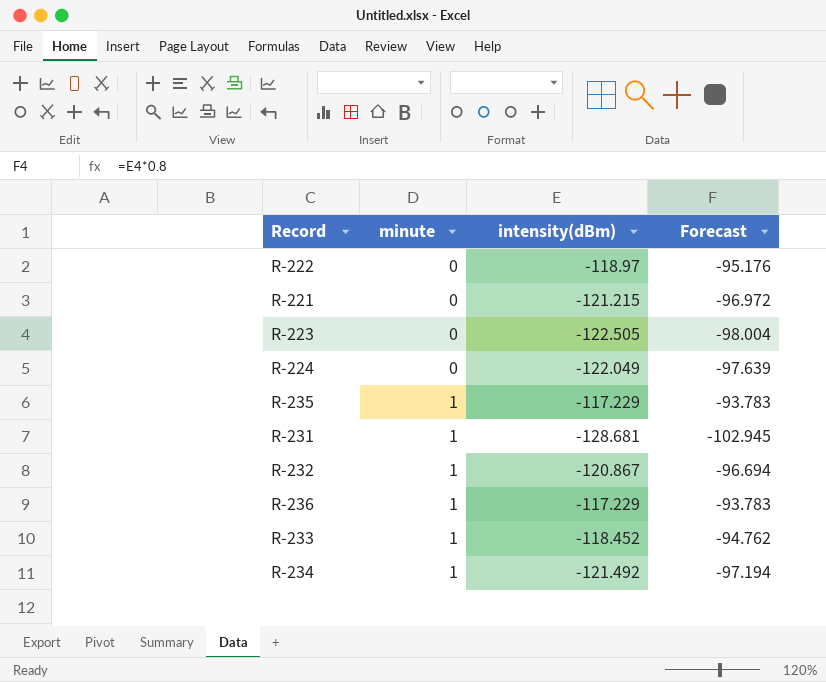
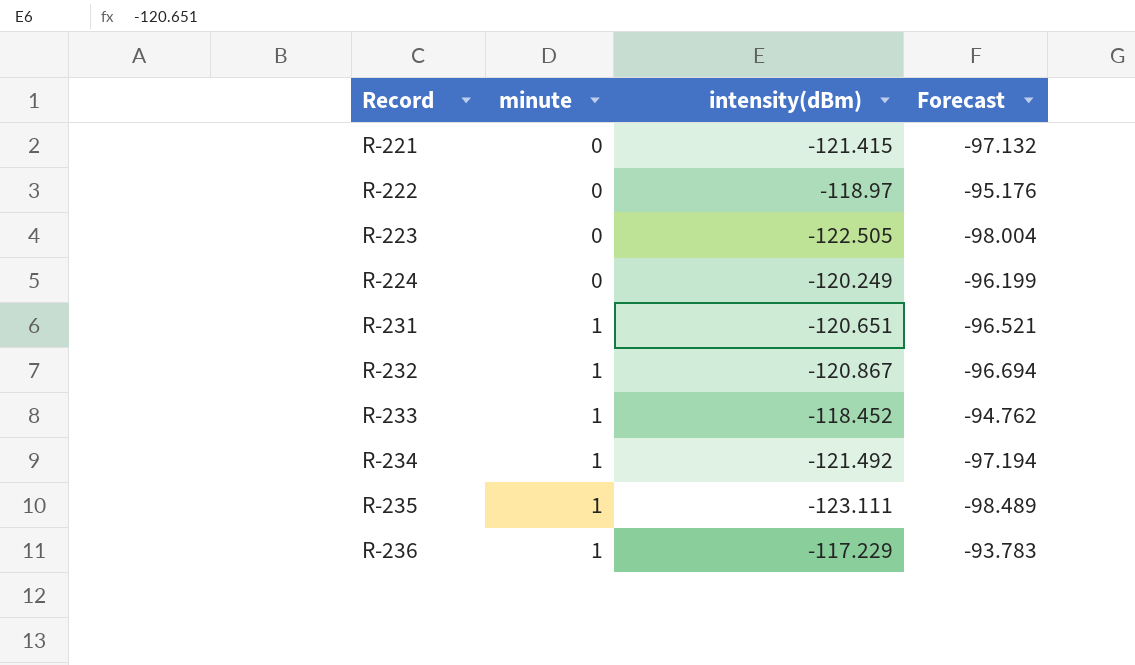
row order: minute ascending -> Record ascending
R-221 | intensity(dBm): -121.215 -> -121.415
R-221 | Forecast: -96.972 -> -97.132
R-224 | intensity(dBm): -122.049 -> -120.249
R-224 | Forecast: -97.639 -> -96.199
R-231 | intensity(dBm): -128.681 -> -120.651
R-231 | Forecast: -102.945 -> -96.521
R-235 | intensity(dBm): -117.229 -> -123.111
R-235 | Forecast: -93.783 -> -98.489

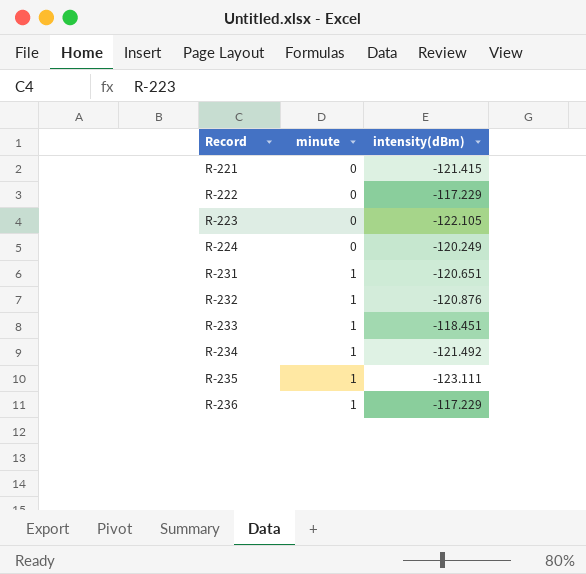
column Forecast | formula: [intensity(dBm)] * 0.8 -> none
R-222 | intensity(dBm): -118.97 -> -117.229
R-223 | intensity(dBm): -122.505 -> -122.105
R-232 | intensity(dBm): -120.867 -> -120.876
R-233 | intensity(dBm): -118.452 -> -118.451

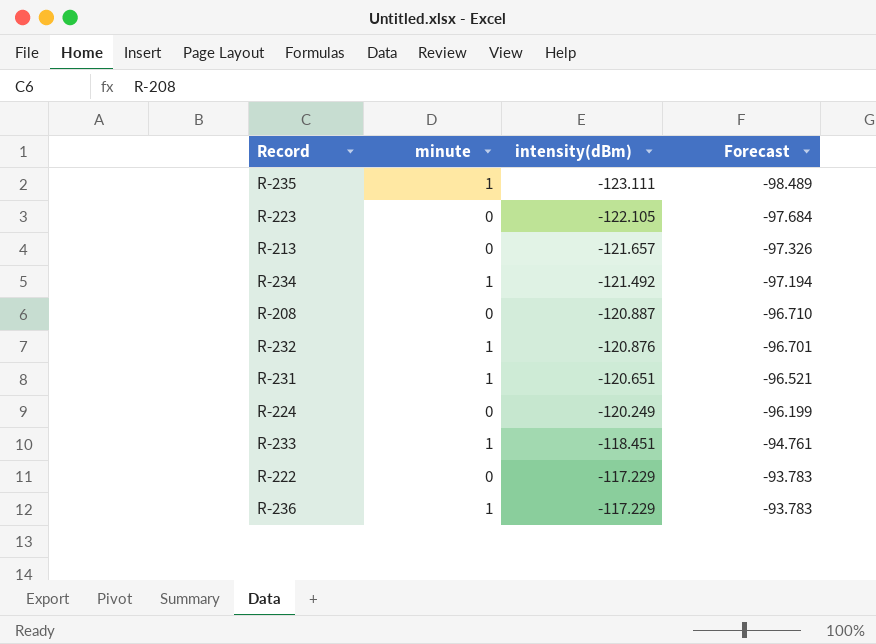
row order: Record ascending -> intensity(dBm) ascending
column Forecast | formula: none -> [intensity(dBm)] * 0.8
row R-221: 0 | -121.415 -> none
row R-213: none -> 0 | -121.657 | -97.326
row R-208: none -> 0 | -120.887 | -96.710

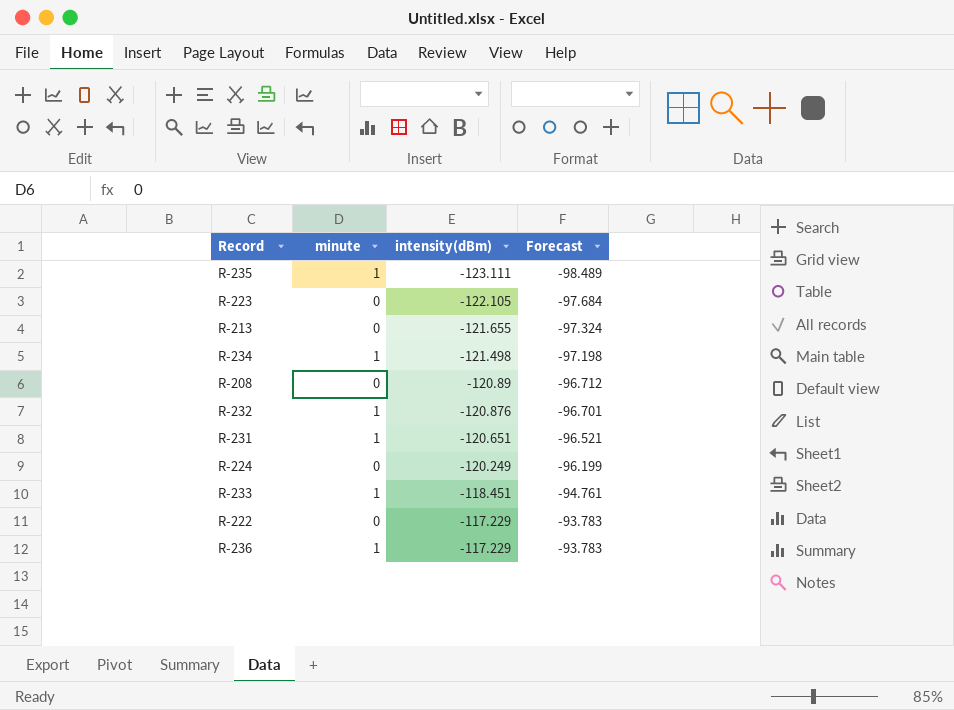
R-213 | intensity(dBm): -121.657 -> -121.655
R-213 | Forecast: -97.326 -> -97.324
R-234 | intensity(dBm): -121.492 -> -121.498
R-234 | Forecast: -97.194 -> -97.198
R-208 | intensity(dBm): -120.887 -> -120.89
R-208 | Forecast: -96.710 -> -96.712

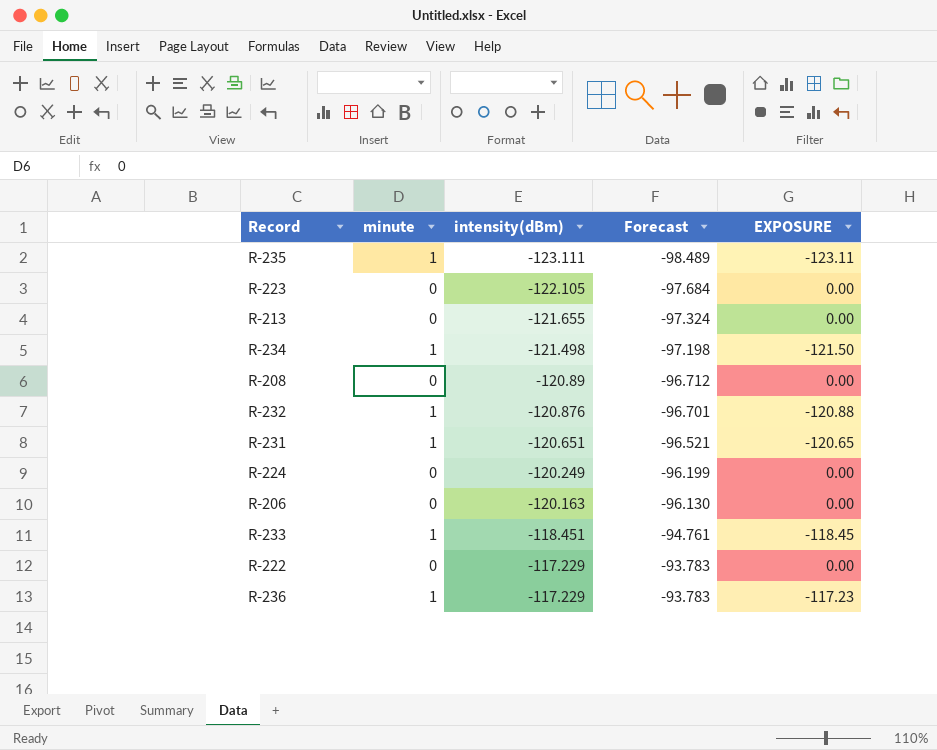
column EXPOSURE | formula: none -> [minute] * [intensity(dBm)]
row R-206: none -> 0 | -120.163 | -96.130 | 0.00

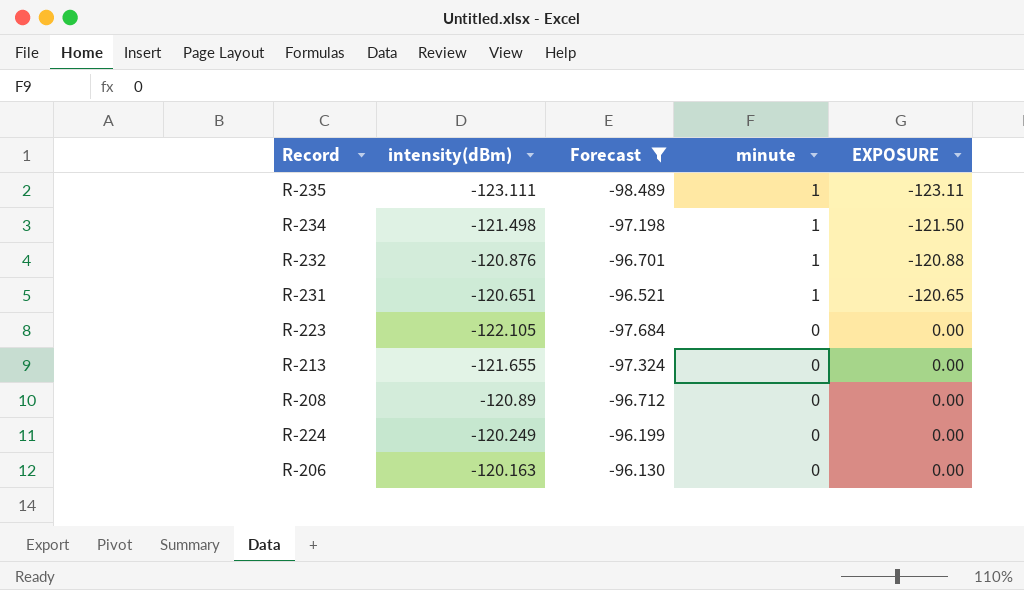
filter: none -> Forecast <= -96.130
row order: intensity(dBm) ascending -> minute descending
column minute | position: 2 -> 4

